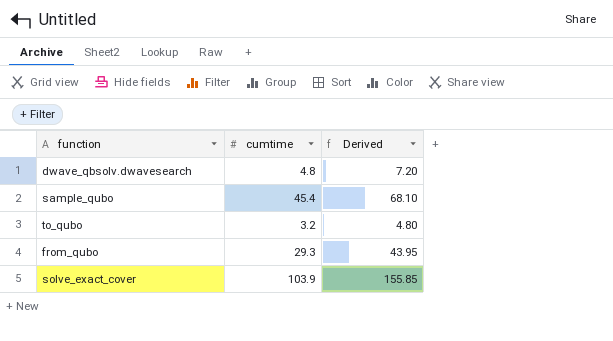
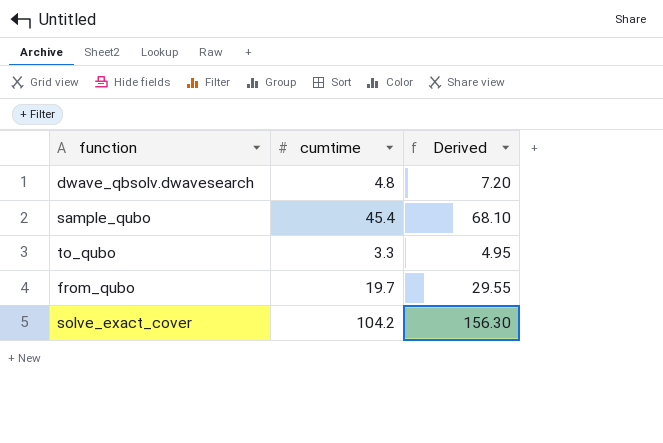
to_qubo | cumtime: 3.2 -> 3.3
to_qubo | Derived: 4.80 -> 4.95
from_qubo | cumtime: 29.3 -> 19.7
from_qubo | Derived: 43.95 -> 29.55
solve_exact_cover | cumtime: 103.9 -> 104.2
solve_exact_cover | Derived: 155.85 -> 156.30

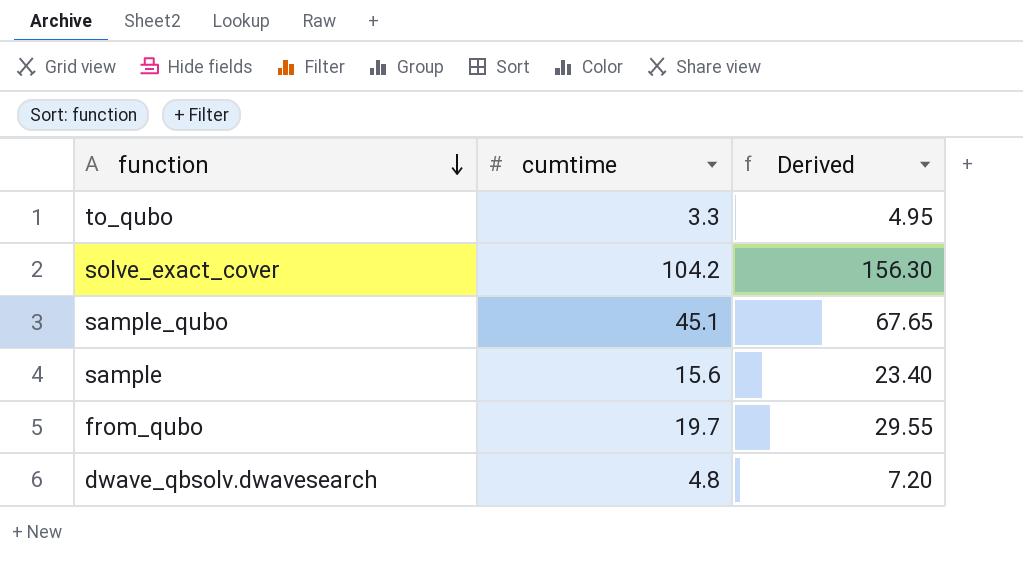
row order: none -> function descending
sample_qubo | cumtime: 45.4 -> 45.1
sample_qubo | Derived: 68.10 -> 67.65
row sample: none -> 15.6 | 23.40

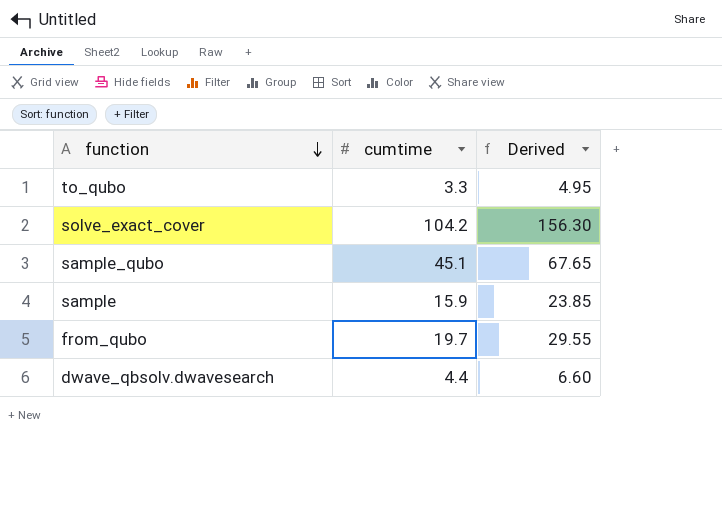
sample | cumtime: 15.6 -> 15.9
sample | Derived: 23.40 -> 23.85
dwave_qbsolv.dwavesearch | cumtime: 4.8 -> 4.4
dwave_qbsolv.dwavesearch | Derived: 7.20 -> 6.60

